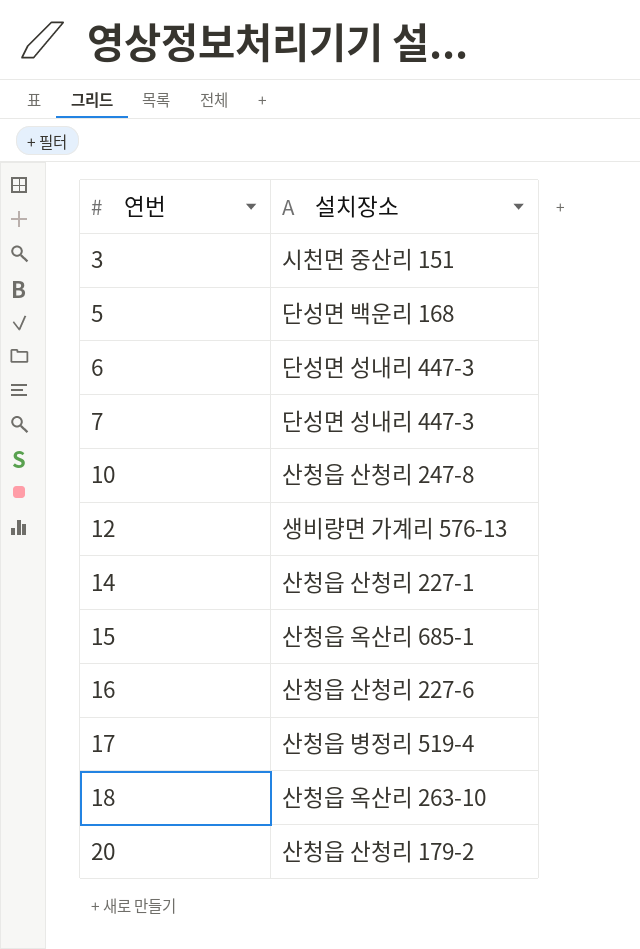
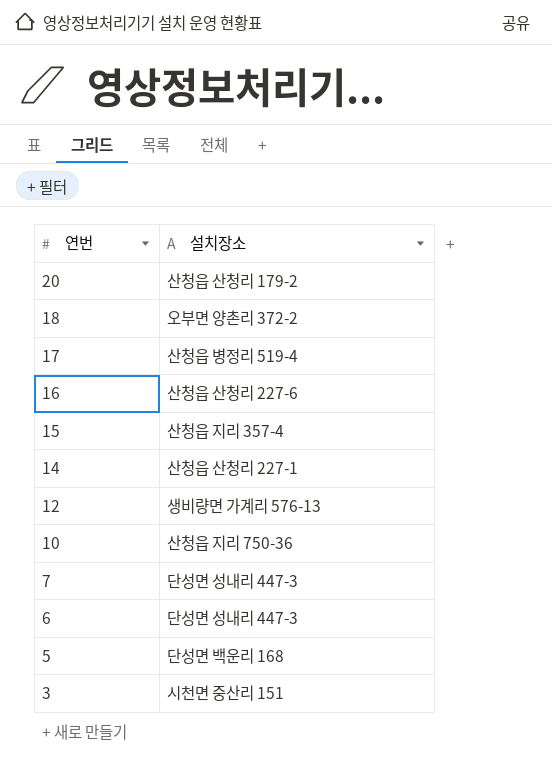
row order: 연번 ascending -> 연번 descending
18 | 설치장소: 산청읍 옥산리 263-10 -> 오부면 양촌리 372-2
15 | 설치장소: 산청읍 옥산리 685-1 -> 산청읍 지리 357-4
10 | 설치장소: 산청읍 산청리 247-8 -> 산청읍 지리 750-36

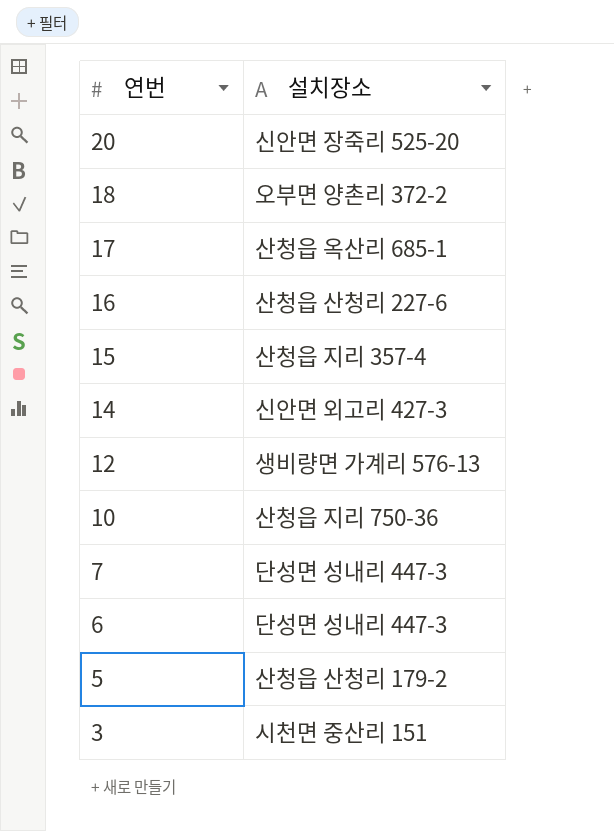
20 | 설치장소: 산청읍 산청리 179-2 -> 신안면 장죽리 525-20
17 | 설치장소: 산청읍 병정리 519-4 -> 산청읍 옥산리 685-1
14 | 설치장소: 산청읍 산청리 227-1 -> 신안면 외고리 427-3
5 | 설치장소: 단성면 백운리 168 -> 산청읍 산청리 179-2

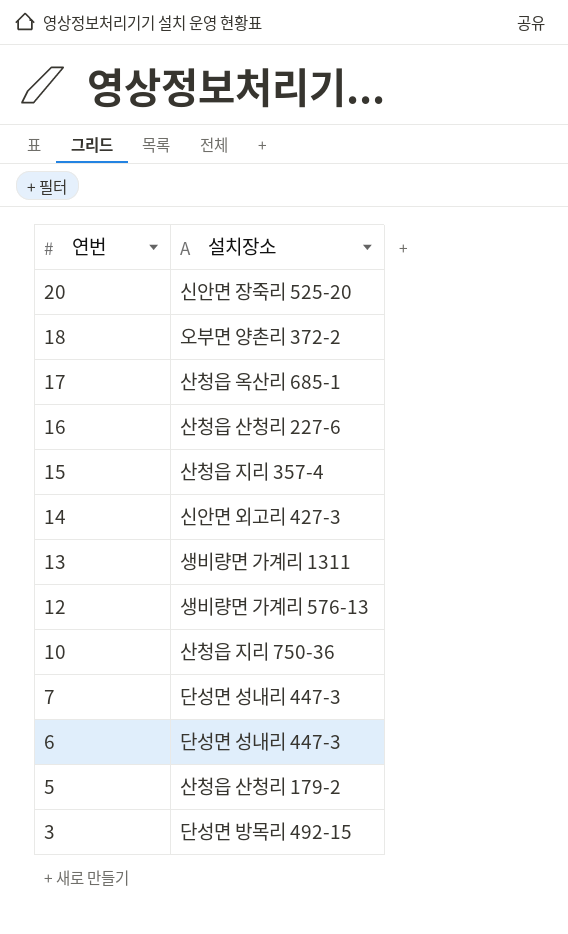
row 13: none -> 생비량면 가계리 1311
3 | 설치장소: 시천면 중산리 151 -> 단성면 방목리 492-15

